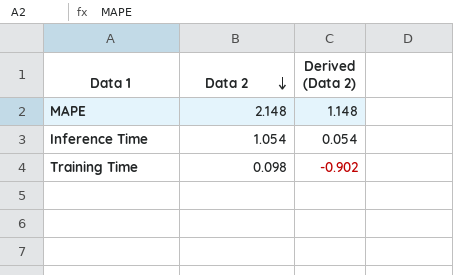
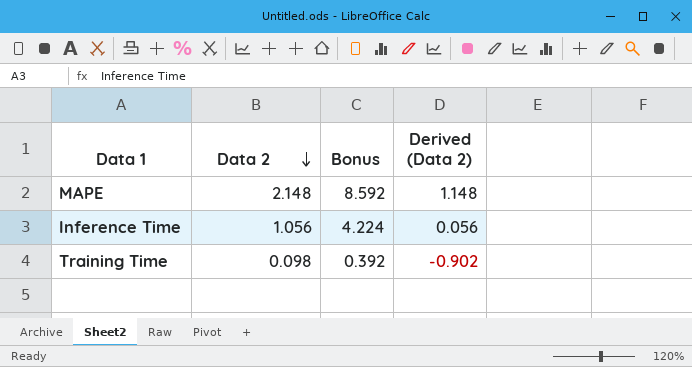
column Bonus | formula: none -> [Data 2] * 4
Inference Time | Data 2: 1.054 -> 1.056
Inference Time | Derived (Data 2): 0.054 -> 0.056

